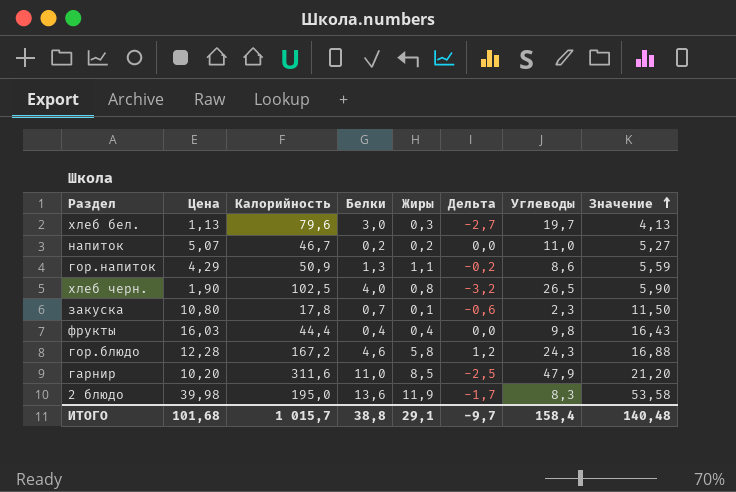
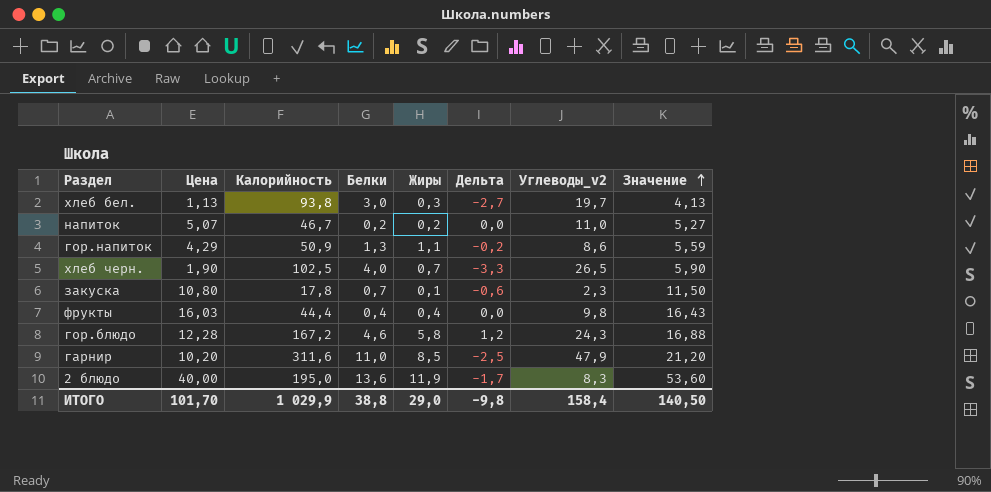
column name: Углеводы -> Углеводы_v2
хлеб бел. | Калорийность: 79,6 -> 93,8
хлеб черн. | Жиры: 0,8 -> 0,7
хлеб черн. | Дельта: -3,2 -> -3,3
2 блюдо | Цена: 39,98 -> 40,00
2 блюдо | Значение: 53,58 -> 53,60
ИТОГО | Цена: 101,68 -> 101,70
ИТОГО | Калорийность: 1 015,7 -> 1 029,9
ИТОГО | Жиры: 29,1 -> 29,0
ИТОГО | Дельта: -9,7 -> -9,8
ИТОГО | Значение: 140,48 -> 140,50

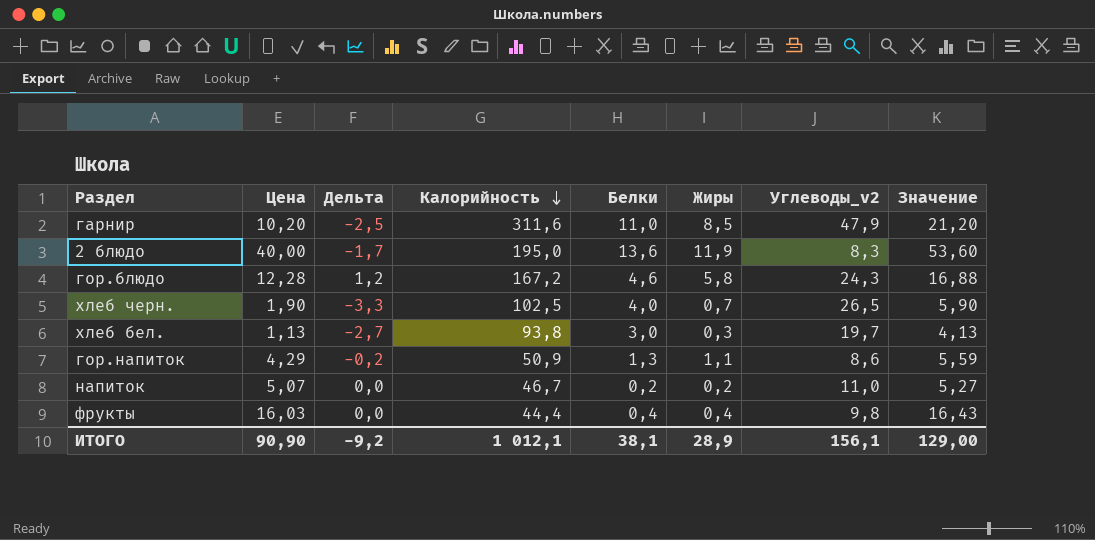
row order: Значение ascending -> Калорийность descending
column Дельта | position: 6 -> 3
row закуска: 10,80 | 17,8 | 0,7 | 0,1 | -0,6 | 2,3 | 11,50 -> none
ИТОГО | Цена: 101,70 -> 90,90
ИТОГО | Дельта: -9,8 -> -9,2
ИТОГО | Калорийность: 1 029,9 -> 1 012,1
ИТОГО | Белки: 38,8 -> 38,1
ИТОГО | Жиры: 29,0 -> 28,9
ИТОГО | Углеводы_v2: 158,4 -> 156,1
ИТОГО | Значение: 140,50 -> 129,00

